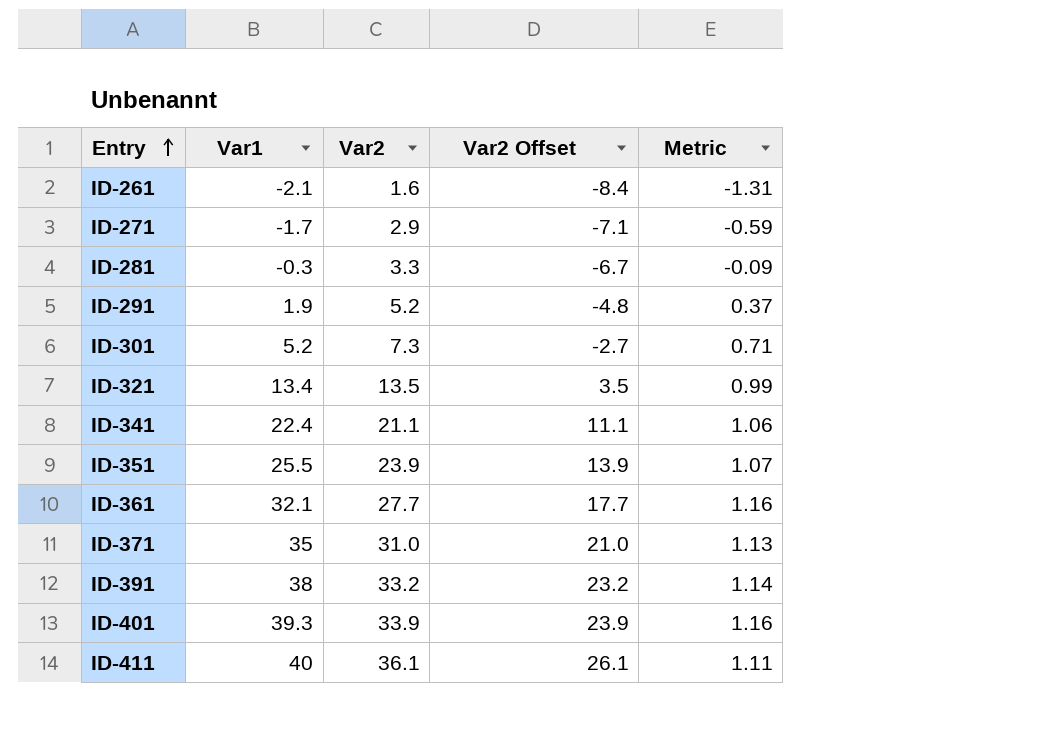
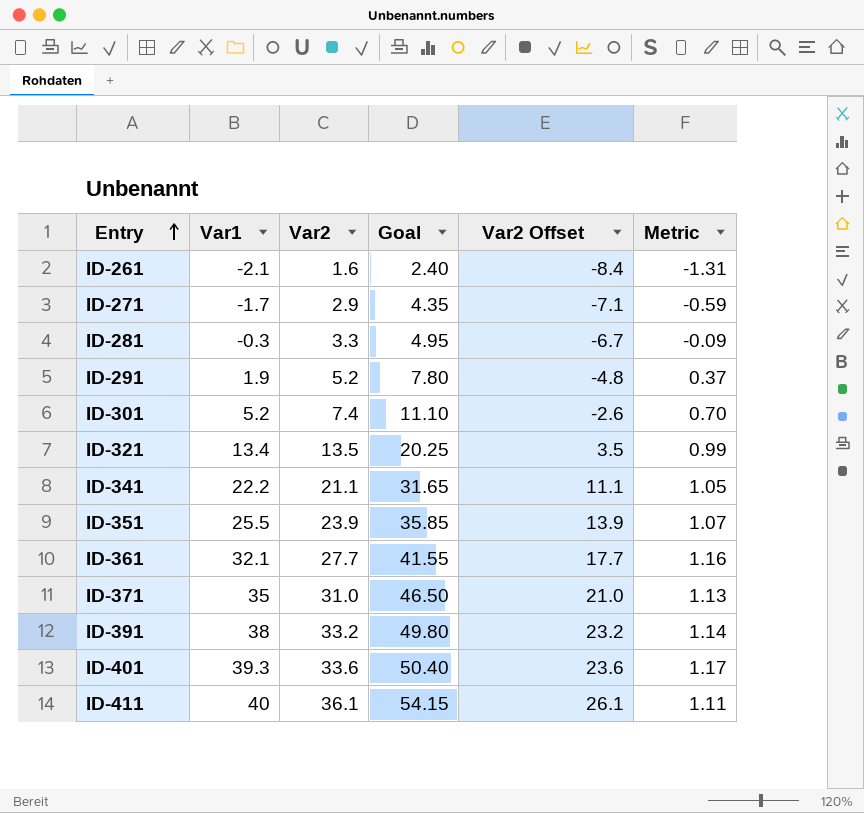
column Goal | formula: none -> [Var2] * 1.5
ID-301 | Var2: 7.3 -> 7.4
ID-301 | Var2 Offset: -2.7 -> -2.6
ID-301 | Metric: 0.71 -> 0.70
ID-341 | Var1: 22.4 -> 22.2
ID-341 | Metric: 1.06 -> 1.05
ID-401 | Var2: 33.9 -> 33.6
ID-401 | Var2 Offset: 23.9 -> 23.6
ID-401 | Metric: 1.16 -> 1.17

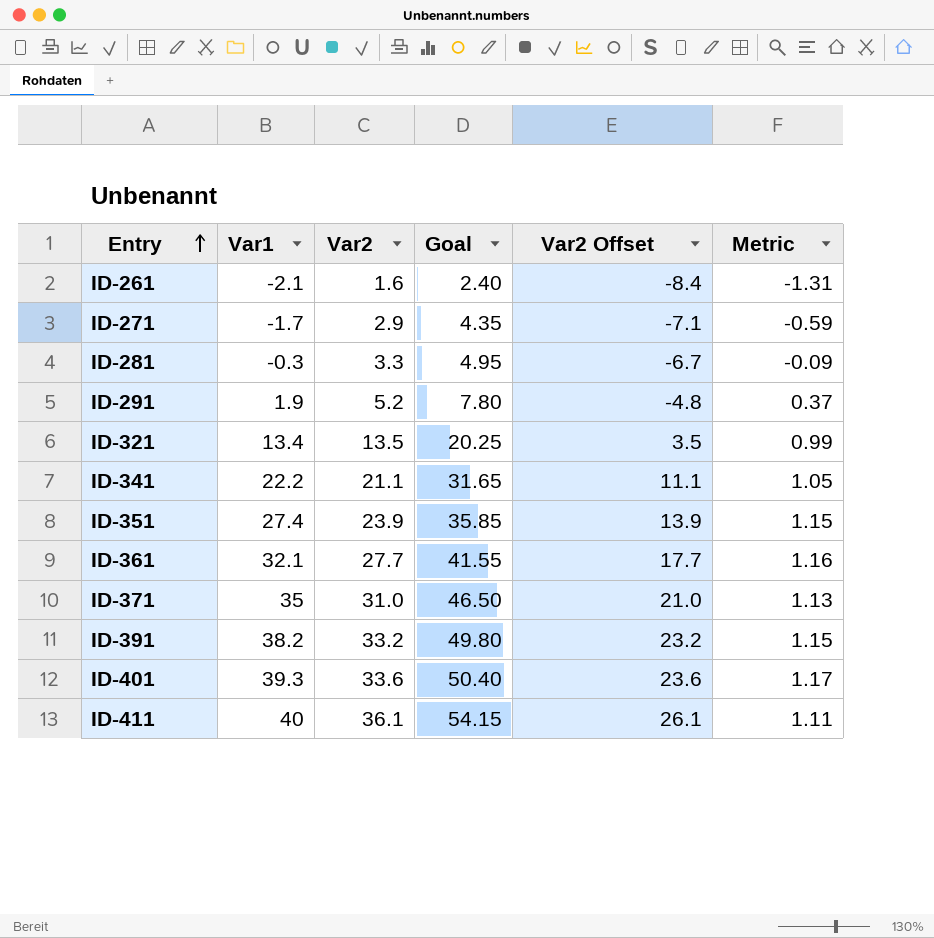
row ID-301: 5.2 | 7.4 | 11.10 | -2.6 | 0.70 -> none
ID-351 | Var1: 25.5 -> 27.4
ID-351 | Metric: 1.07 -> 1.15
ID-391 | Var1: 38 -> 38.2
ID-391 | Metric: 1.14 -> 1.15

